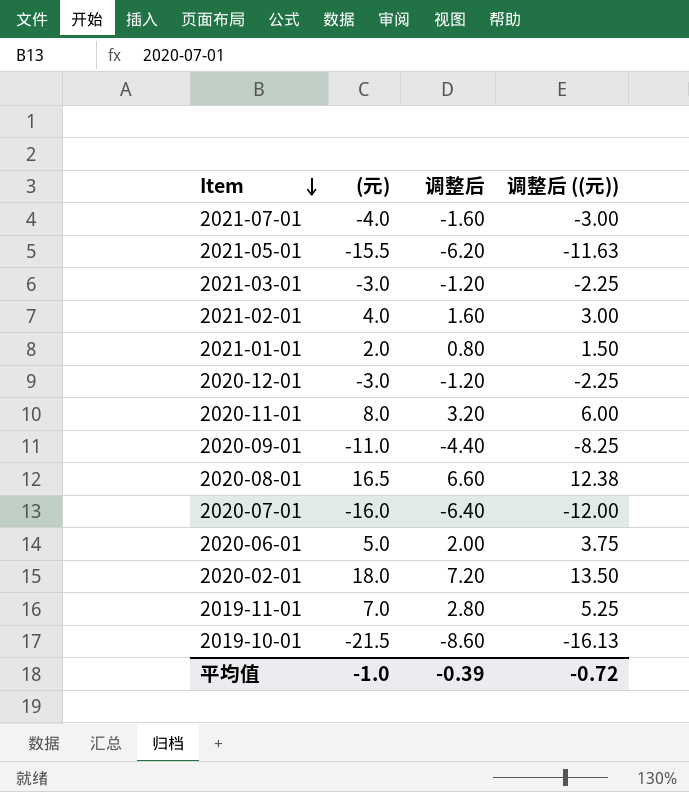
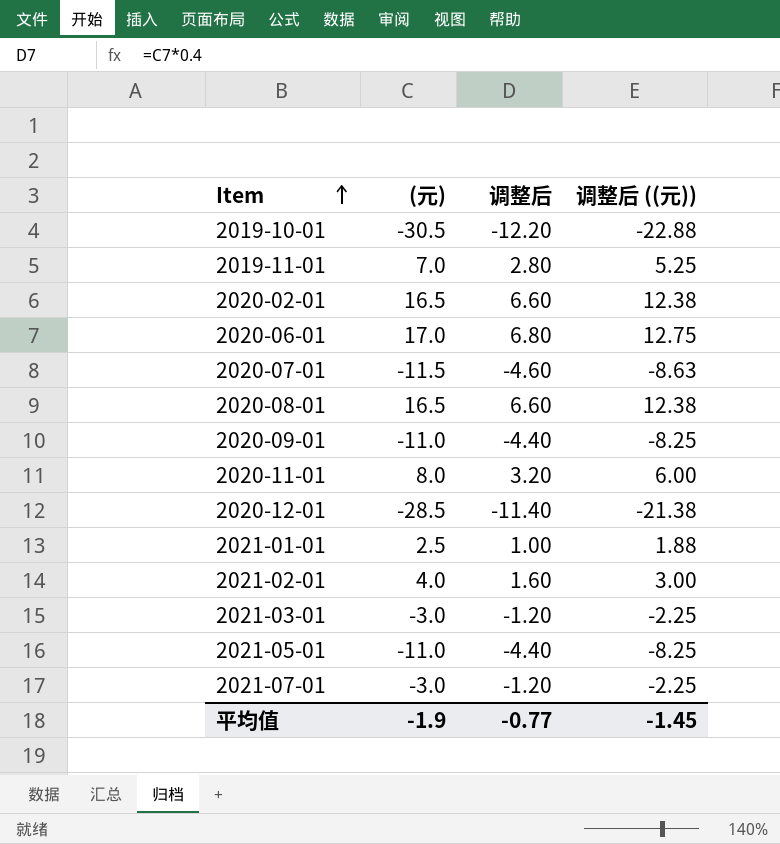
row order: Item descending -> Item ascending
2019-10-01 | (元): -21.5 -> -30.5
2019-10-01 | 调整后: -8.60 -> -12.20
2019-10-01 | 调整后 ((元)): -16.13 -> -22.88
2020-02-01 | (元): 18.0 -> 16.5
2020-02-01 | 调整后: 7.20 -> 6.60
2020-02-01 | 调整后 ((元)): 13.50 -> 12.38
2020-06-01 | (元): 5.0 -> 17.0
2020-06-01 | 调整后: 2.00 -> 6.80
2020-06-01 | 调整后 ((元)): 3.75 -> 12.75
2020-07-01 | (元): -16.0 -> -11.5
2020-07-01 | 调整后: -6.40 -> -4.60
2020-07-01 | 调整后 ((元)): -12.00 -> -8.63
2020-12-01 | (元): -3.0 -> -28.5
2020-12-01 | 调整后: -1.20 -> -11.40
2020-12-01 | 调整后 ((元)): -2.25 -> -21.38
2021-01-01 | (元): 2.0 -> 2.5
2021-01-01 | 调整后: 0.80 -> 1.00
2021-01-01 | 调整后 ((元)): 1.50 -> 1.88
2021-05-01 | (元): -15.5 -> -11.0
2021-05-01 | 调整后: -6.20 -> -4.40
2021-05-01 | 调整后 ((元)): -11.63 -> -8.25
2021-07-01 | (元): -4.0 -> -3.0
2021-07-01 | 调整后: -1.60 -> -1.20
2021-07-01 | 调整后 ((元)): -3.00 -> -2.25
平均值 | (元): -1.0 -> -1.9
平均值 | 调整后: -0.39 -> -0.77
平均值 | 调整后 ((元)): -0.72 -> -1.45

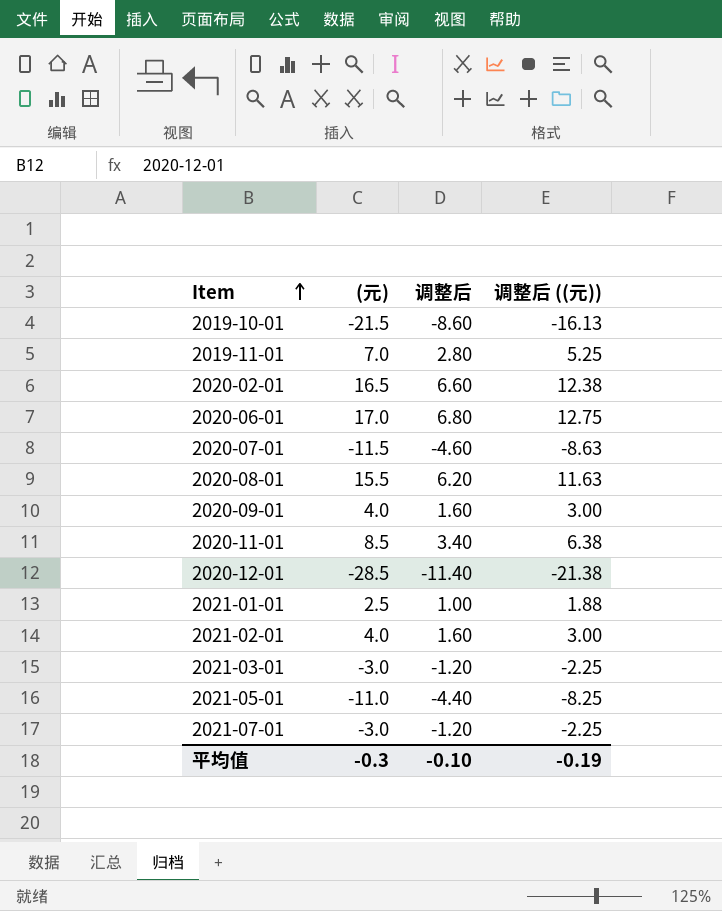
2019-10-01 | (元): -30.5 -> -21.5
2019-10-01 | 调整后: -12.20 -> -8.60
2019-10-01 | 调整后 ((元)): -22.88 -> -16.13
2020-08-01 | (元): 16.5 -> 15.5
2020-08-01 | 调整后: 6.60 -> 6.20
2020-08-01 | 调整后 ((元)): 12.38 -> 11.63
2020-09-01 | (元): -11.0 -> 4.0
2020-09-01 | 调整后: -4.40 -> 1.60
2020-09-01 | 调整后 ((元)): -8.25 -> 3.00
2020-11-01 | (元): 8.0 -> 8.5
2020-11-01 | 调整后: 3.20 -> 3.40
2020-11-01 | 调整后 ((元)): 6.00 -> 6.38
平均值 | (元): -1.9 -> -0.3
平均值 | 调整后: -0.77 -> -0.10
平均值 | 调整后 ((元)): -1.45 -> -0.19

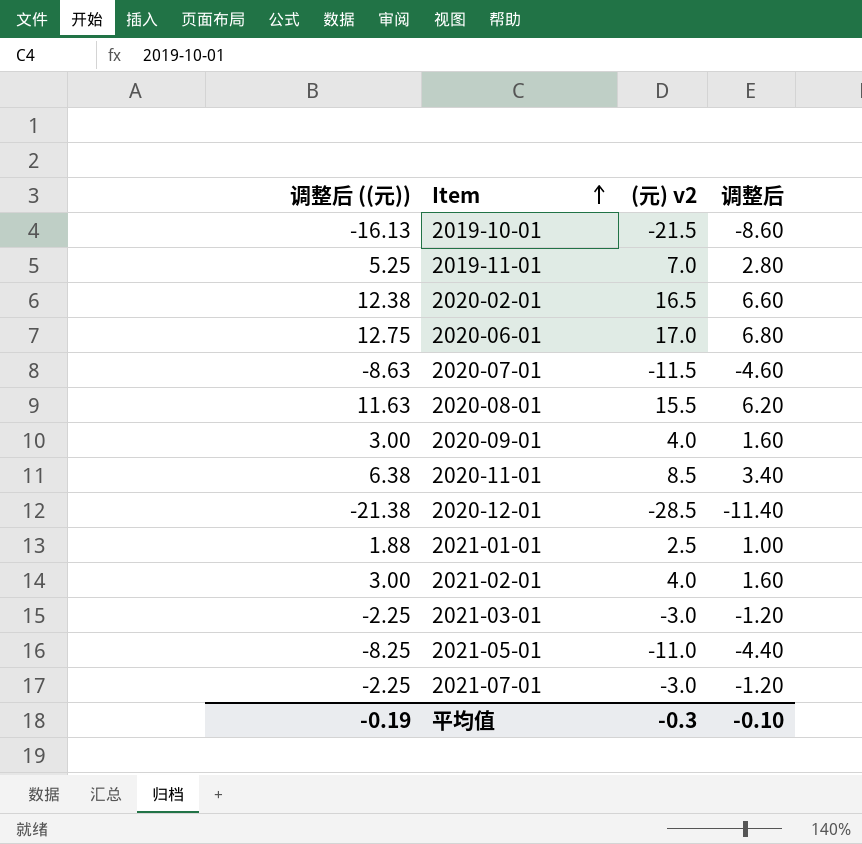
column 调整后 ((元)) | position: 4 -> 1
column name: (元) -> (元) v2

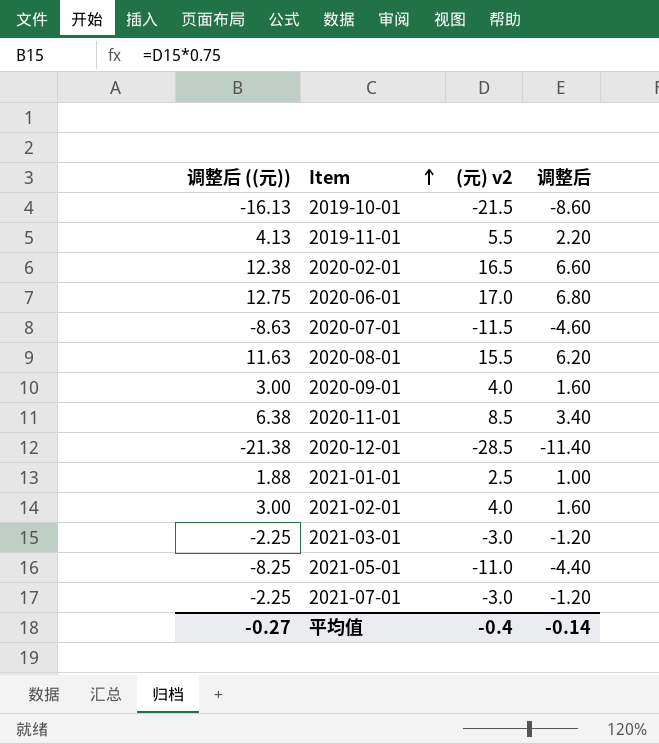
2019-11-01 | 调整后 ((元)): 5.25 -> 4.13
2019-11-01 | (元) v2: 7.0 -> 5.5
2019-11-01 | 调整后: 2.80 -> 2.20
平均值 | 调整后 ((元)): -0.19 -> -0.27
平均值 | (元) v2: -0.3 -> -0.4
平均值 | 调整后: -0.10 -> -0.14

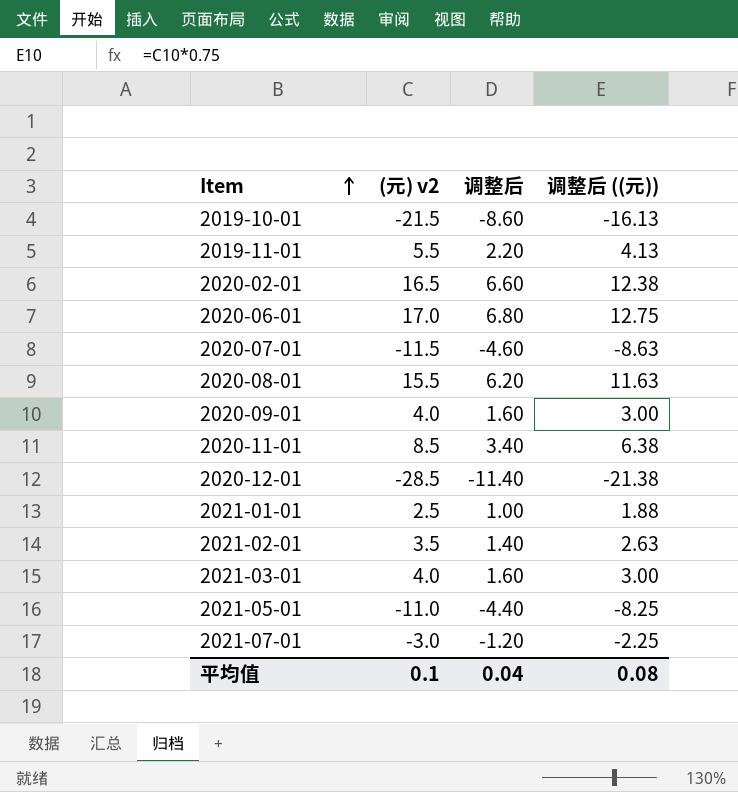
column 调整后 ((元)) | position: 1 -> 4
2021-02-01 | (元) v2: 4.0 -> 3.5
2021-02-01 | 调整后: 1.60 -> 1.40
2021-02-01 | 调整后 ((元)): 3.00 -> 2.63
2021-03-01 | (元) v2: -3.0 -> 4.0
2021-03-01 | 调整后: -1.20 -> 1.60
2021-03-01 | 调整后 ((元)): -2.25 -> 3.00
平均值 | (元) v2: -0.4 -> 0.1
平均值 | 调整后: -0.14 -> 0.04
平均值 | 调整后 ((元)): -0.27 -> 0.08

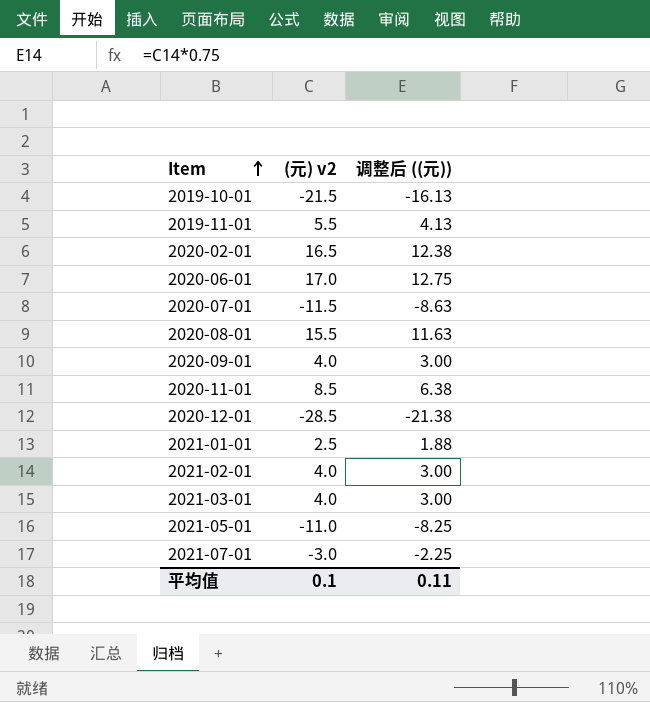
column 调整后 | formula: [(元) v2] * 0.4 -> none
2021-02-01 | (元) v2: 3.5 -> 4.0
2021-02-01 | 调整后 ((元)): 2.63 -> 3.00
平均值 | 调整后 ((元)): 0.08 -> 0.11

